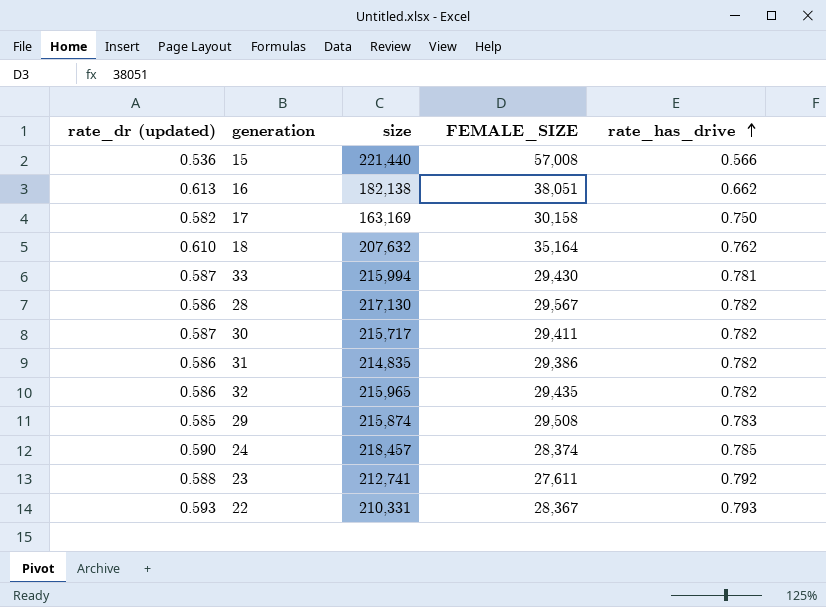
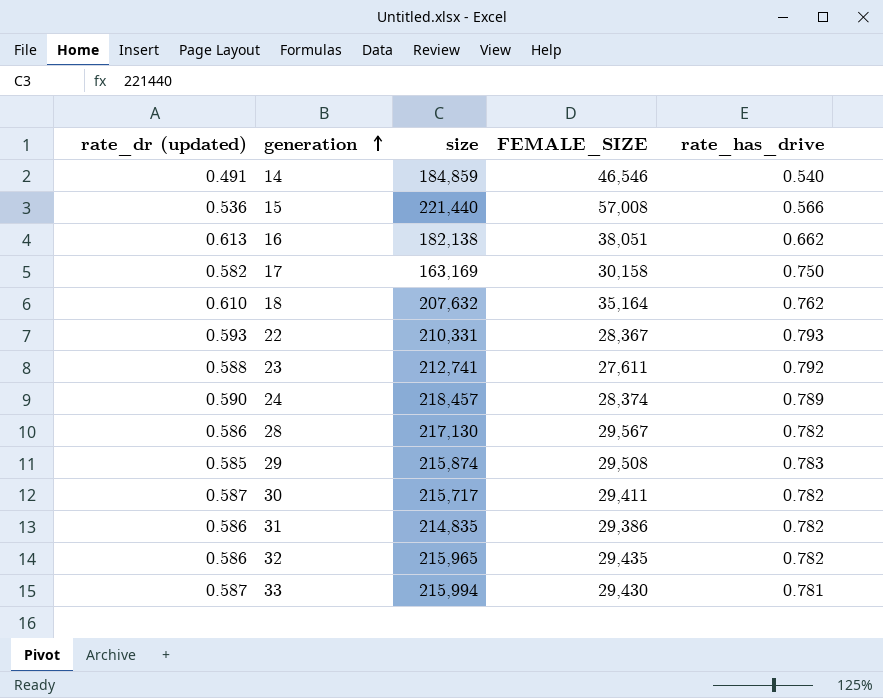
row order: rate_has_drive ascending -> generation ascending
row 14: none -> 0.491 | 184,859 | 46,546 | 0.540
24 | rate_has_drive: 0.785 -> 0.789

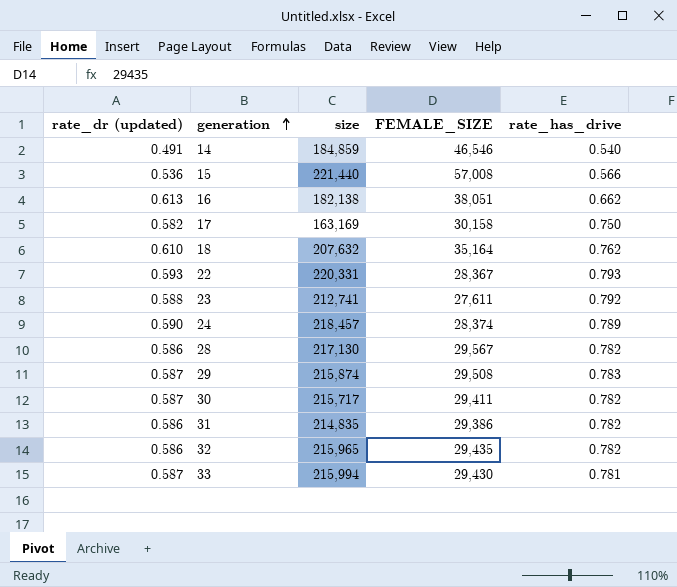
22 | size: 210,331 -> 220,331
29 | rate_dr (updated): 0.585 -> 0.587

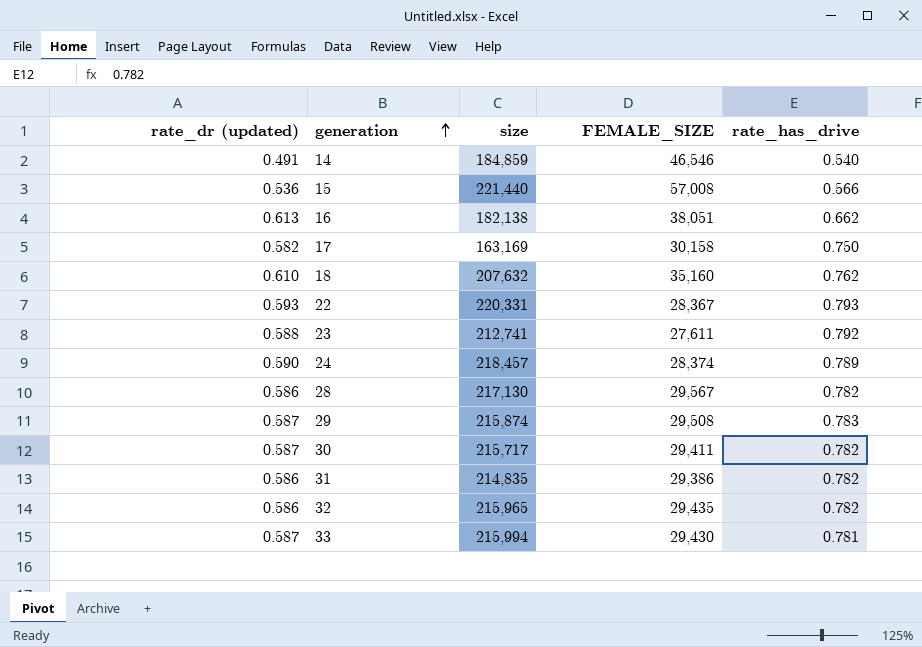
18 | FEMALE_SIZE: 35,164 -> 35,160

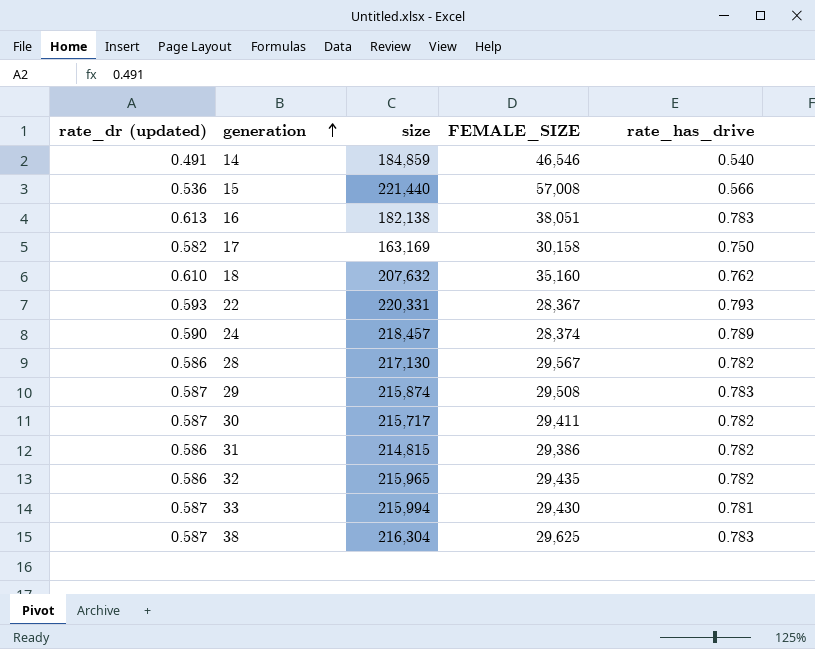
row 23: 0.588 | 212,741 | 27,611 | 0.792 -> none
16 | rate_has_drive: 0.662 -> 0.783
31 | size: 214,835 -> 214,815
row 38: none -> 0.587 | 216,304 | 29,625 | 0.783

